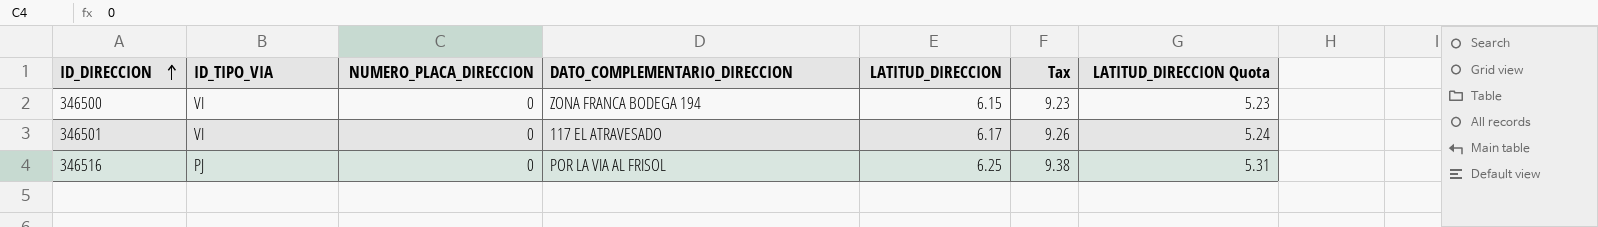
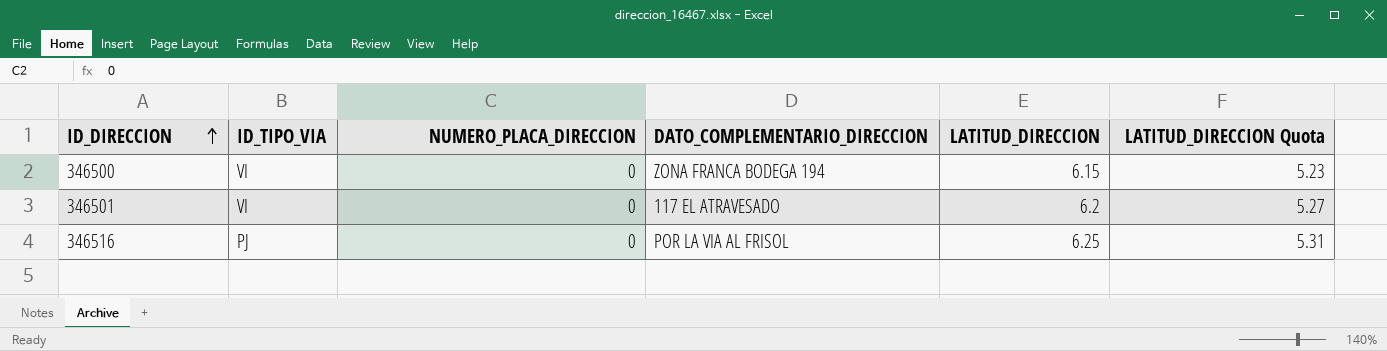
column Tax | formula: [LATITUD_DIRECCION] * 1.5 -> none
346501 | LATITUD_DIRECCION: 6.17 -> 6.2
346501 | LATITUD_DIRECCION Quota: 5.24 -> 5.27

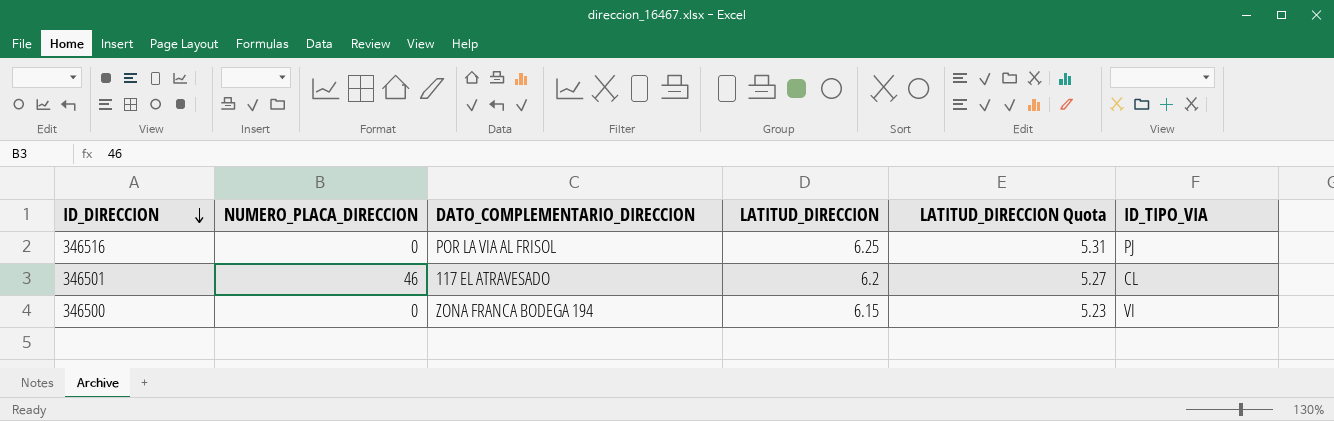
row order: ID_DIRECCION ascending -> ID_DIRECCION descending
column ID_TIPO_VIA | position: 2 -> 6
346501 | NUMERO_PLACA_DIRECCION: 0 -> 46
346501 | ID_TIPO_VIA: VI -> CL

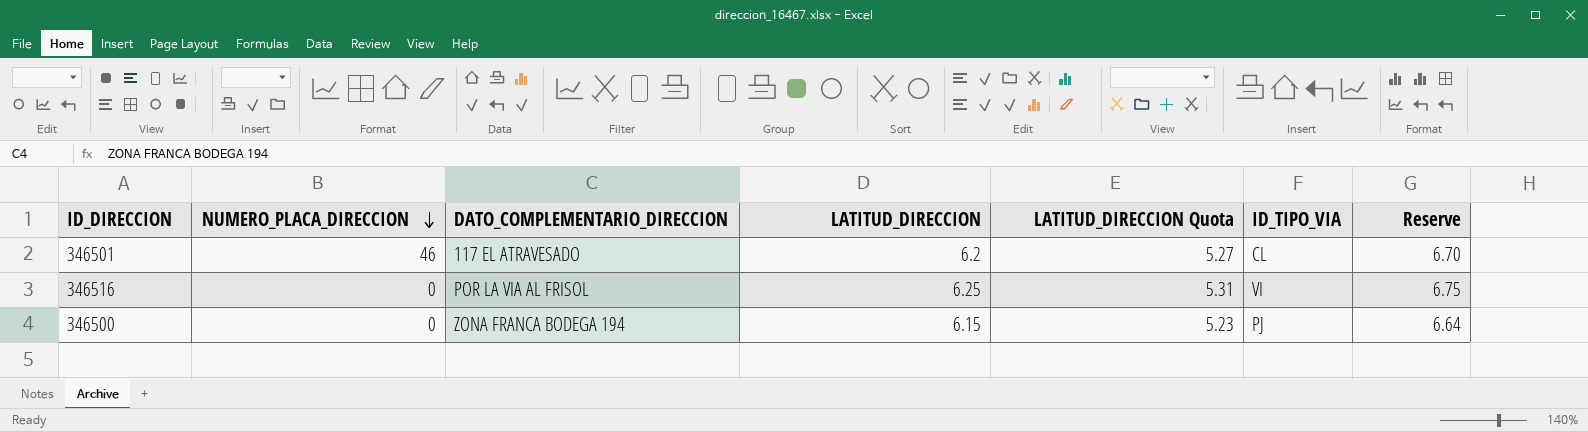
row order: ID_DIRECCION descending -> NUMERO_PLACA_DIRECCION descending
column Reserve | formula: none -> [LATITUD_DIRECCION] * 1.08
346516 | ID_TIPO_VIA: PJ -> VI
346500 | ID_TIPO_VIA: VI -> PJ

